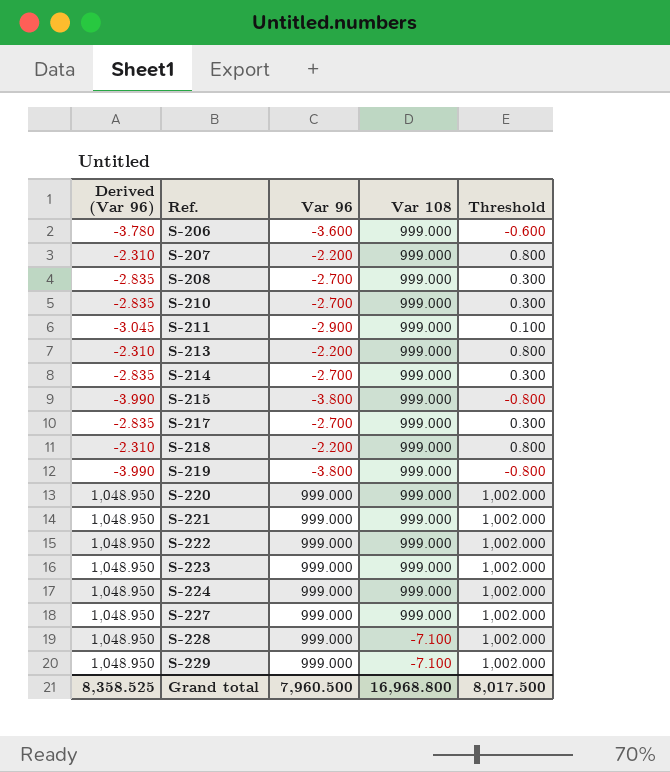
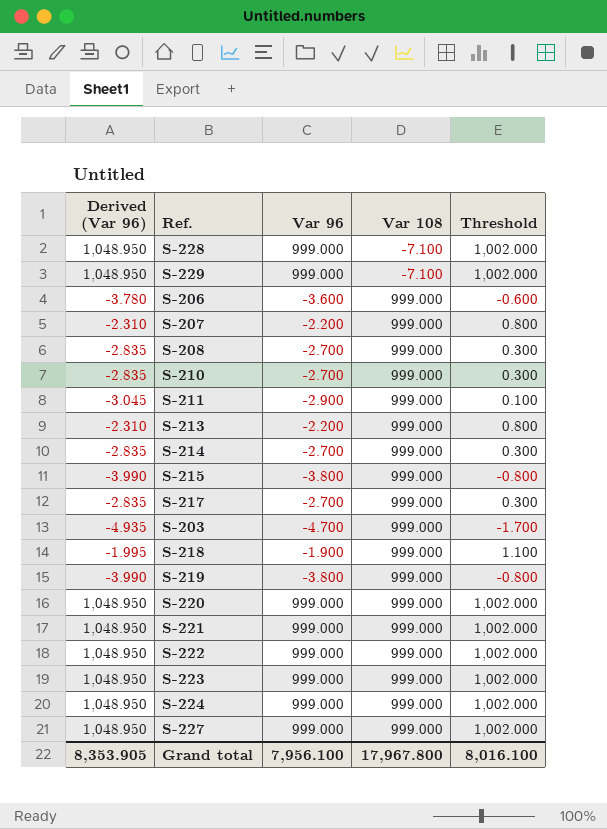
row order: Ref. ascending -> Var 108 ascending
row S-203: none -> -4.935 | -4.700 | 999.000 | -1.700
S-218 | Derived (Var 96): -2.310 -> -1.995
S-218 | Var 96: -2.200 -> -1.900
S-218 | Threshold: 0.800 -> 1.100
Grand total | Derived (Var 96): 8,358.525 -> 8,353.905
Grand total | Var 96: 7,960.500 -> 7,956.100
Grand total | Var 108: 16,968.800 -> 17,967.800
Grand total | Threshold: 8,017.500 -> 8,016.100

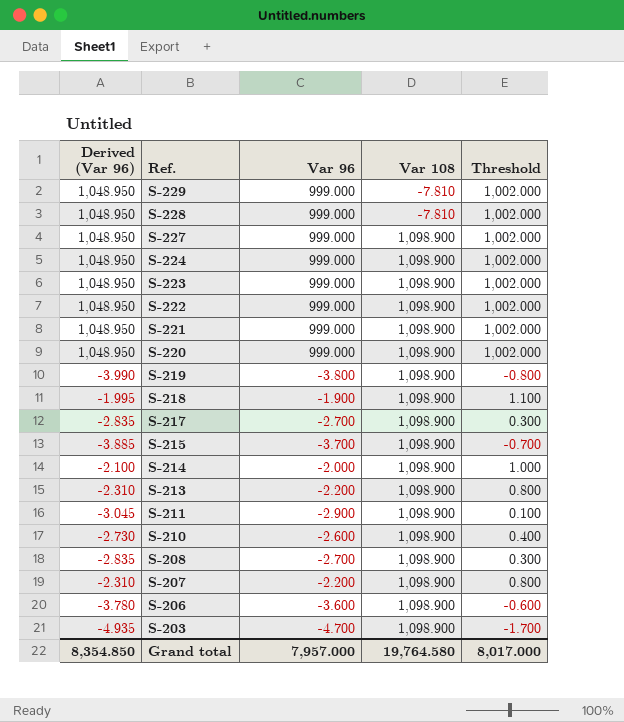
row order: Var 108 ascending -> Ref. descending
S-229 | Var 108: -7.100 -> -7.810
S-228 | Var 108: -7.100 -> -7.810
S-227 | Var 108: 999.000 -> 1,098.900
S-224 | Var 108: 999.000 -> 1,098.900
S-223 | Var 108: 999.000 -> 1,098.900
S-222 | Var 108: 999.000 -> 1,098.900
S-221 | Var 108: 999.000 -> 1,098.900
S-220 | Var 108: 999.000 -> 1,098.900
S-219 | Var 108: 999.000 -> 1,098.900
S-218 | Var 108: 999.000 -> 1,098.900
S-217 | Var 108: 999.000 -> 1,098.900
S-215 | Derived (Var 96): -3.990 -> -3.885
S-215 | Var 96: -3.800 -> -3.700
S-215 | Var 108: 999.000 -> 1,098.900
S-215 | Threshold: -0.800 -> -0.700
S-214 | Derived (Var 96): -2.835 -> -2.100
S-214 | Var 96: -2.700 -> -2.000
S-214 | Var 108: 999.000 -> 1,098.900
S-214 | Threshold: 0.300 -> 1.000
S-213 | Var 108: 999.000 -> 1,098.900
S-211 | Var 108: 999.000 -> 1,098.900
S-210 | Derived (Var 96): -2.835 -> -2.730
S-210 | Var 96: -2.700 -> -2.600
S-210 | Var 108: 999.000 -> 1,098.900
S-210 | Threshold: 0.300 -> 0.400
S-208 | Var 108: 999.000 -> 1,098.900
S-207 | Var 108: 999.000 -> 1,098.900
S-206 | Var 108: 999.000 -> 1,098.900
S-203 | Var 108: 999.000 -> 1,098.900
Grand total | Derived (Var 96): 8,353.905 -> 8,354.850
Grand total | Var 96: 7,956.100 -> 7,957.000
Grand total | Var 108: 17,967.800 -> 19,764.580
Grand total | Threshold: 8,016.100 -> 8,017.000

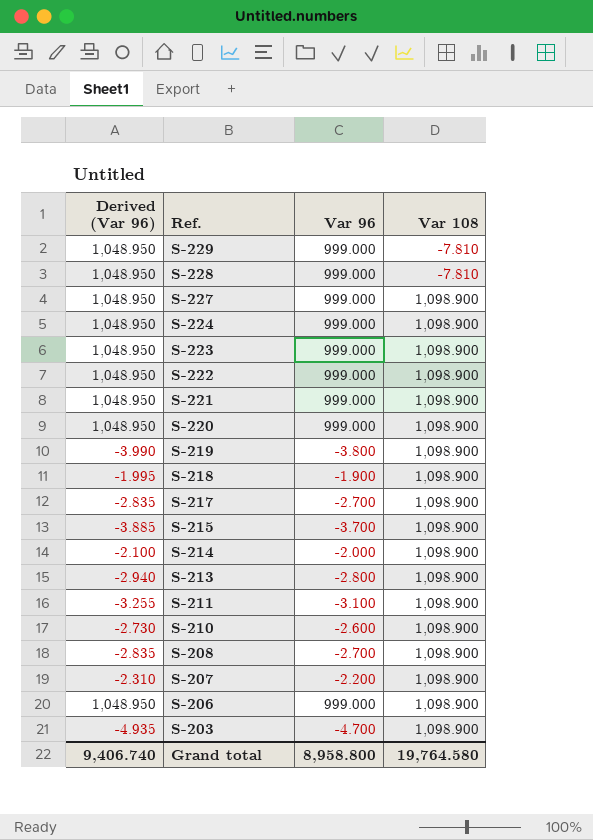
column Threshold | formula: [Var 96] + 3 -> none
S-213 | Derived (Var 96): -2.310 -> -2.940
S-213 | Var 96: -2.200 -> -2.800
S-211 | Derived (Var 96): -3.045 -> -3.255
S-211 | Var 96: -2.900 -> -3.100
S-206 | Derived (Var 96): -3.780 -> 1,048.950
S-206 | Var 96: -3.600 -> 999.000
Grand total | Derived (Var 96): 8,354.850 -> 9,406.740
Grand total | Var 96: 7,957.000 -> 8,958.800

